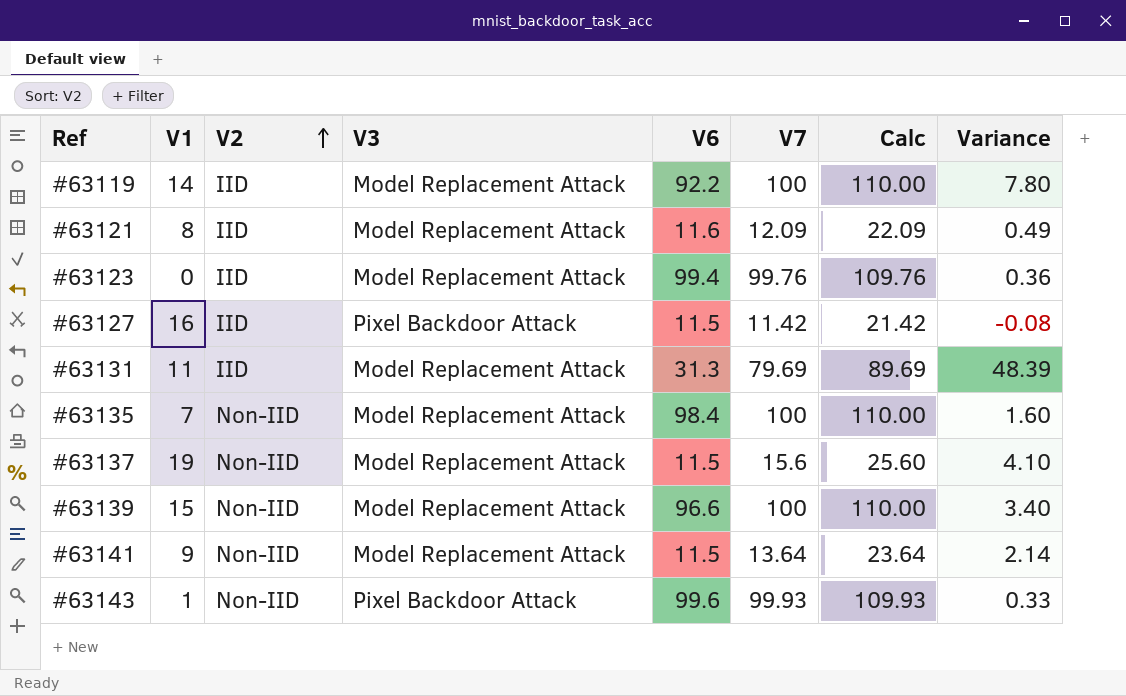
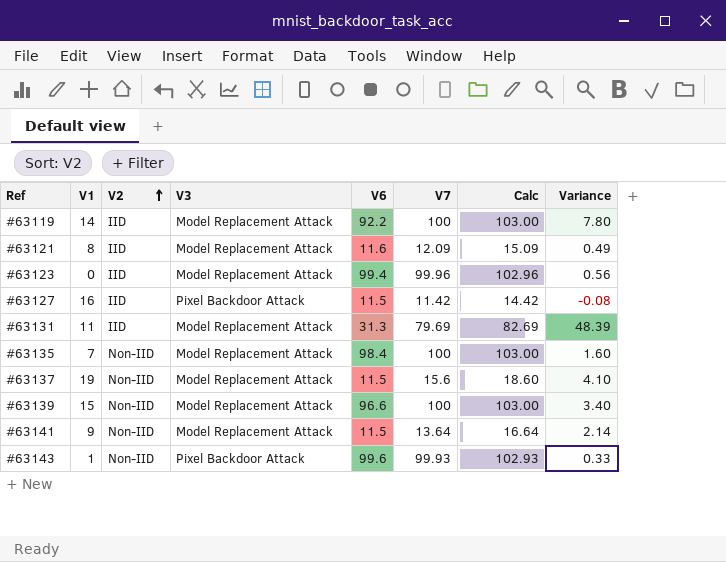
column Calc | formula: [V7] + 10 -> [V7] + 3
#63123 | V7: 99.76 -> 99.96
#63123 | Variance: 0.36 -> 0.56

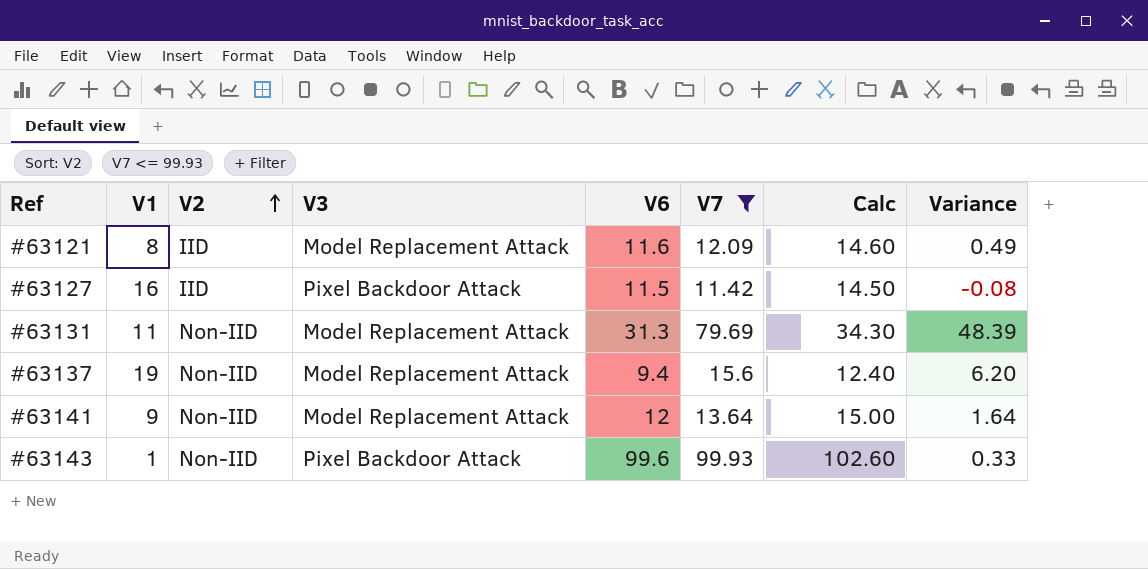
filter: none -> V7 <= 99.93
column Calc | formula: [V7] + 3 -> [V6] + 3
#63131 | V2: IID -> Non-IID
#63137 | V6: 11.5 -> 9.4
#63137 | Variance: 4.10 -> 6.20
#63141 | V6: 11.5 -> 12
#63141 | Variance: 2.14 -> 1.64

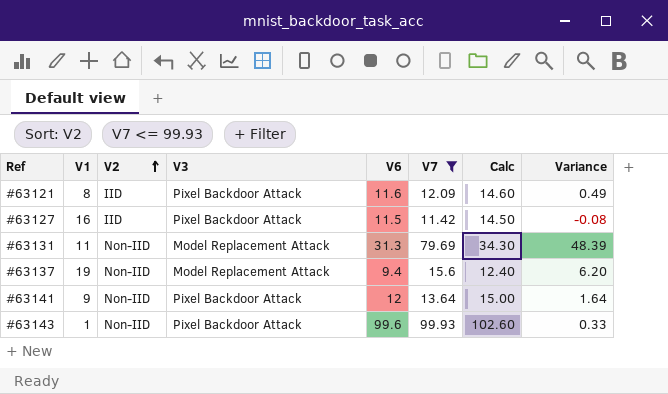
#63121 | V3: Model Replacement Attack -> Pixel Backdoor Attack
#63141 | V3: Model Replacement Attack -> Pixel Backdoor Attack

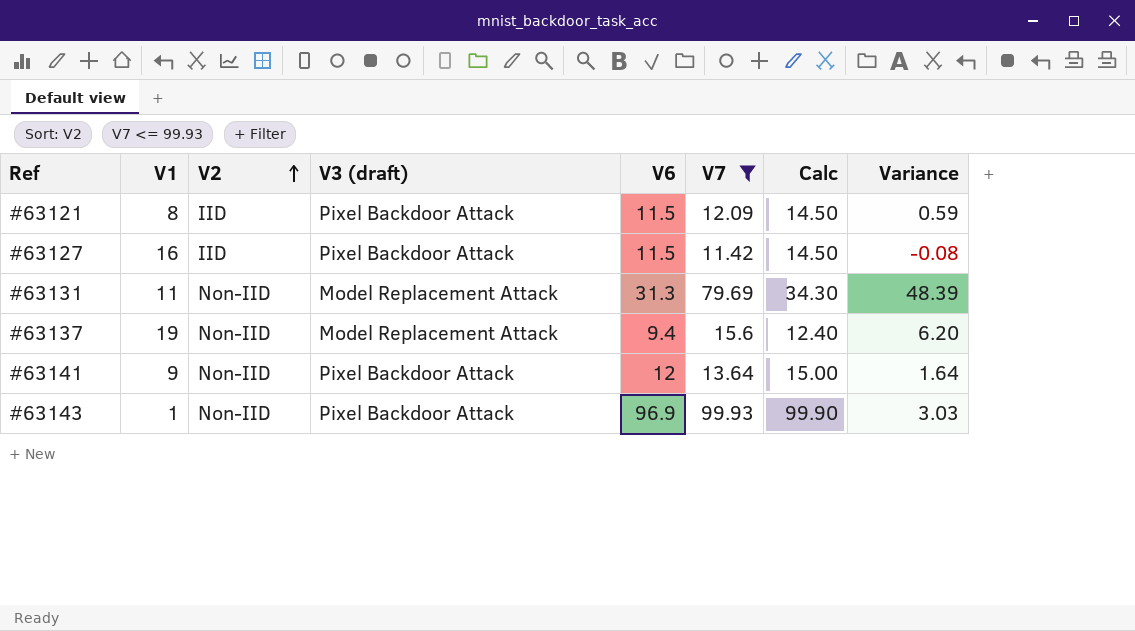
column name: V3 -> V3 (draft)
#63121 | V6: 11.6 -> 11.5
#63121 | Calc: 14.60 -> 14.50
#63121 | Variance: 0.49 -> 0.59
#63143 | V6: 99.6 -> 96.9
#63143 | Calc: 102.60 -> 99.90
#63143 | Variance: 0.33 -> 3.03

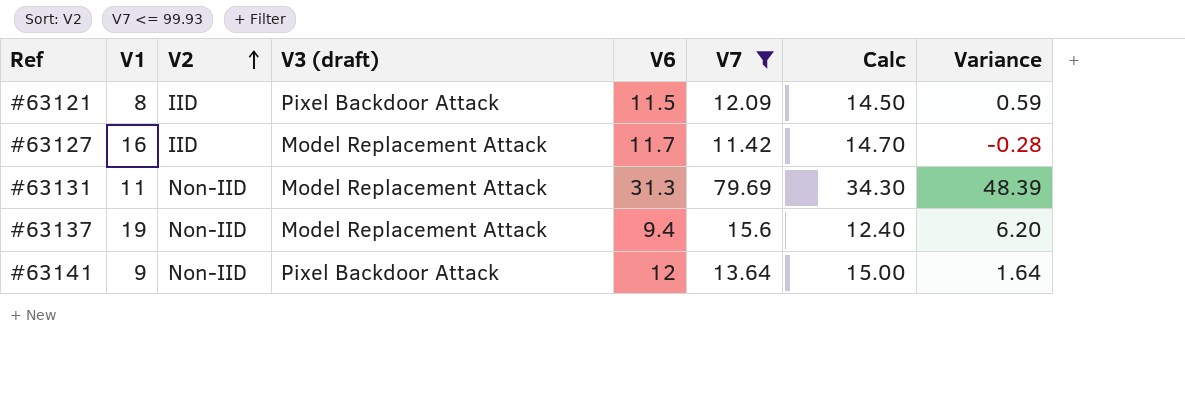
row #63143: 1 | Non-IID | Pixel Backdoor Attack | 96.9 | 99.93 | 99.90 | 3.03 -> none
#63127 | V3 (draft): Pixel Backdoor Attack -> Model Replacement Attack
#63127 | V6: 11.5 -> 11.7
#63127 | Calc: 14.50 -> 14.70
#63127 | Variance: -0.08 -> -0.28

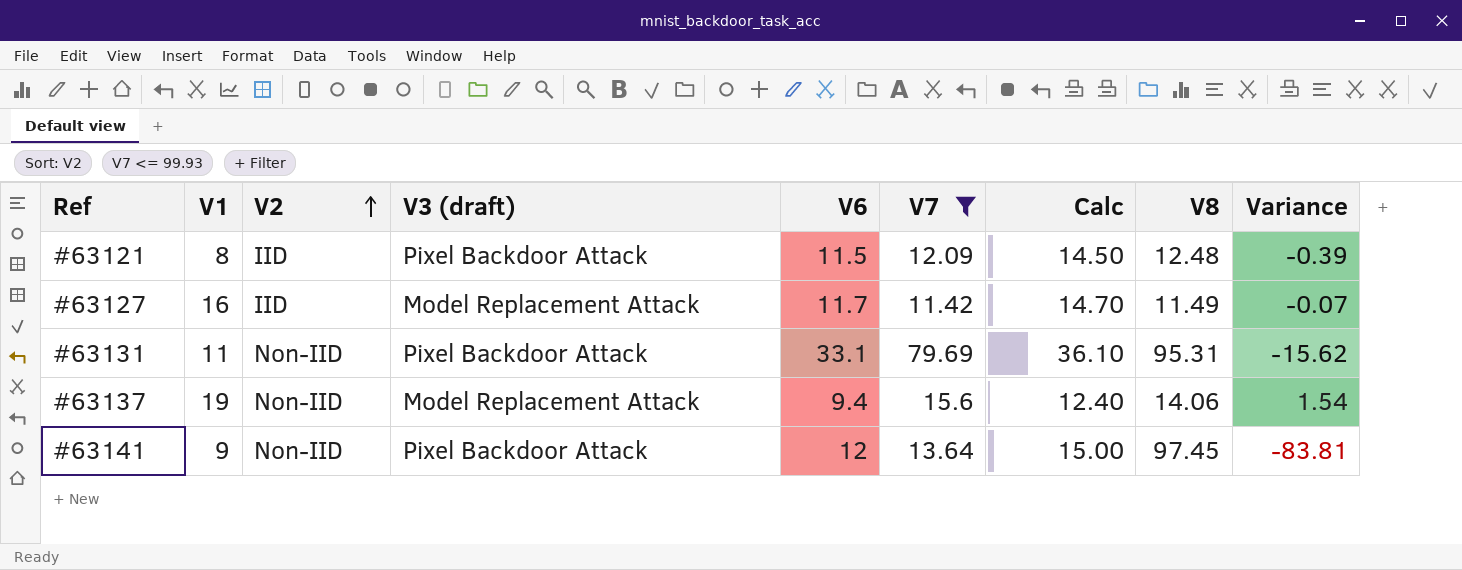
column V8 | position: none -> 8
column Variance | formula: [V7] - [V6] -> [V7] - [V8]
#63131 | V3 (draft): Model Replacement Attack -> Pixel Backdoor Attack
#63131 | V6: 31.3 -> 33.1
#63131 | Calc: 34.30 -> 36.10

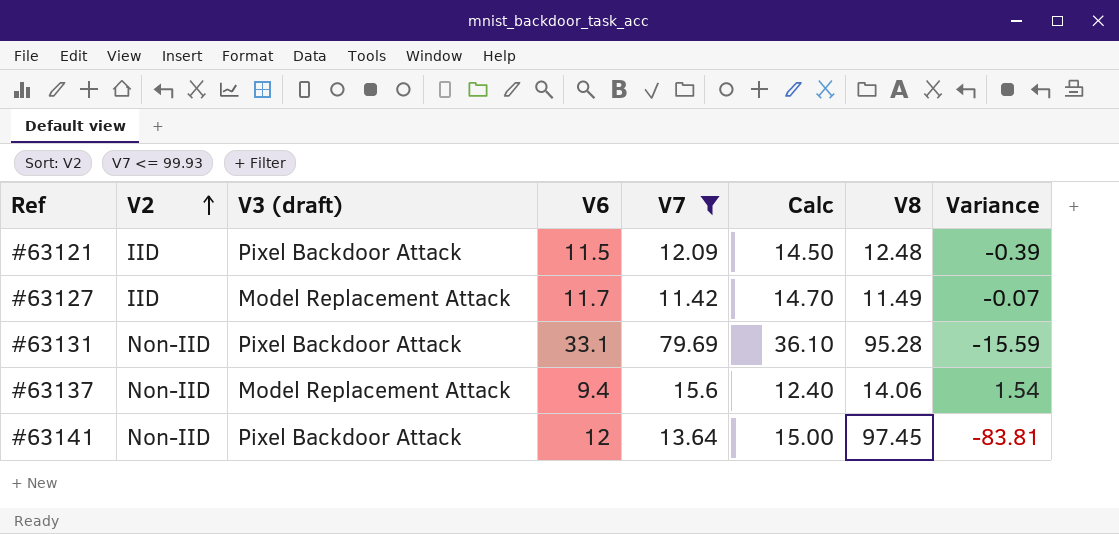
column V1 | position: 2 -> none
#63131 | V8: 95.31 -> 95.28
#63131 | Variance: -15.62 -> -15.59

